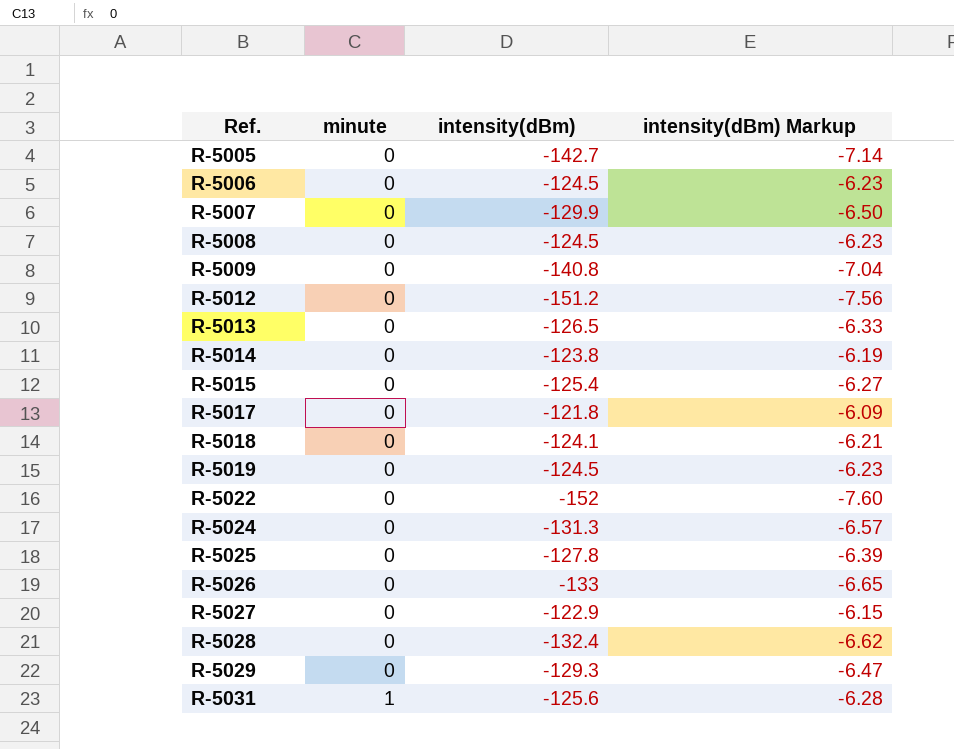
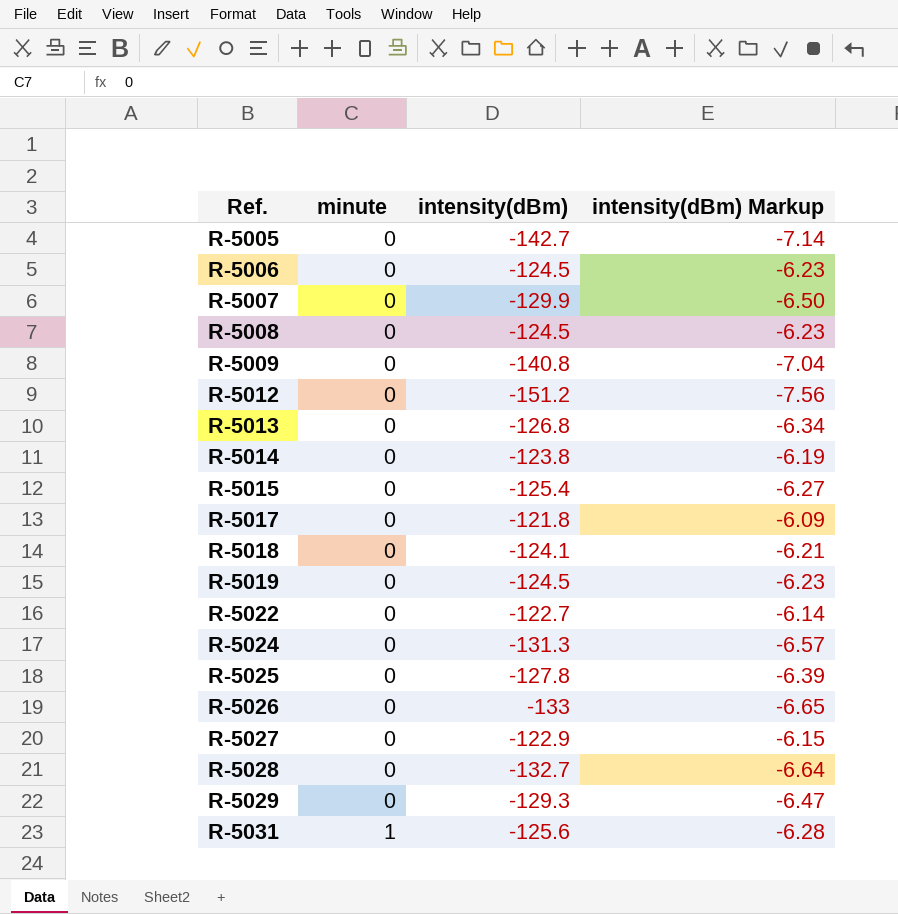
R-5013 | intensity(dBm): -126.5 -> -126.8
R-5013 | intensity(dBm) Markup: -6.33 -> -6.34
R-5022 | intensity(dBm): -152 -> -122.7
R-5022 | intensity(dBm) Markup: -7.60 -> -6.14
R-5028 | intensity(dBm): -132.4 -> -132.7
R-5028 | intensity(dBm) Markup: -6.62 -> -6.64

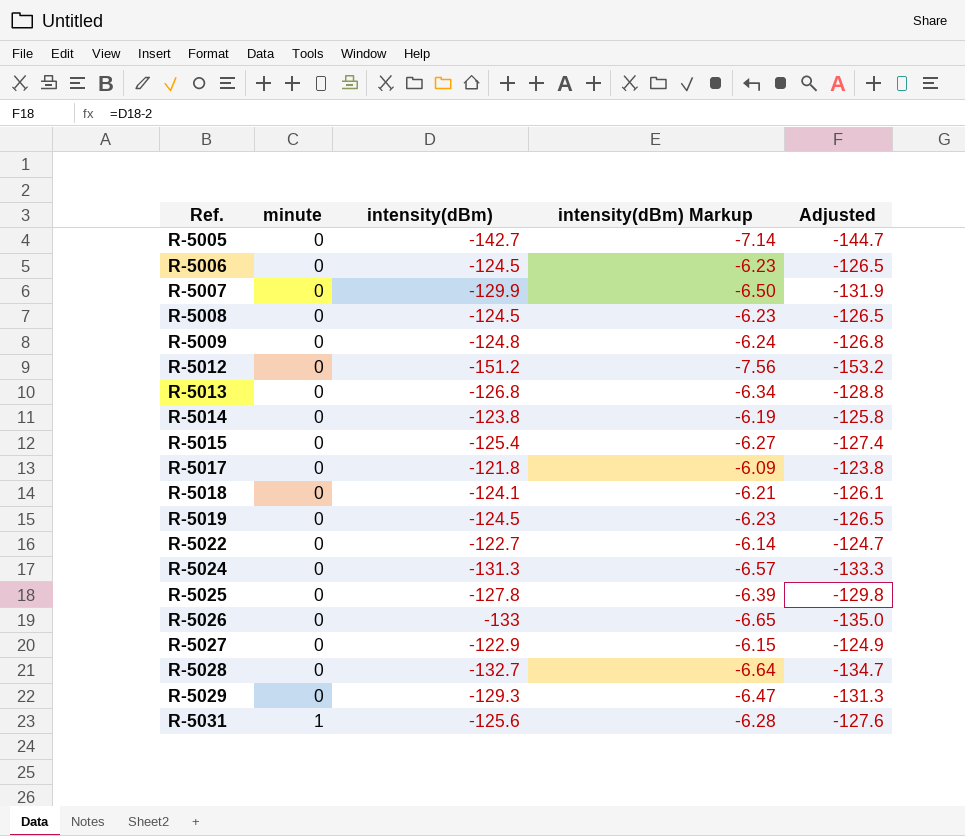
column Adjusted | formula: none -> [intensity(dBm)] - 2
R-5009 | intensity(dBm): -140.8 -> -124.8
R-5009 | intensity(dBm) Markup: -7.04 -> -6.24

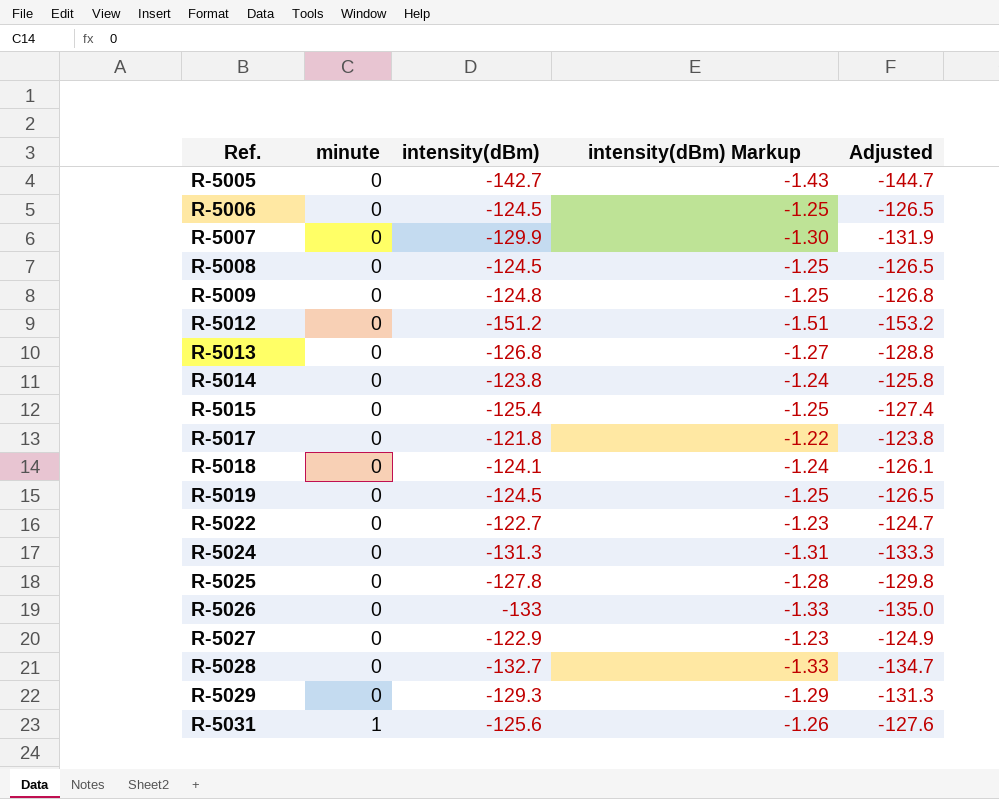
column intensity(dBm) Markup | formula: [intensity(dBm)] * 0.05 -> [intensity(dBm)] * 0.01

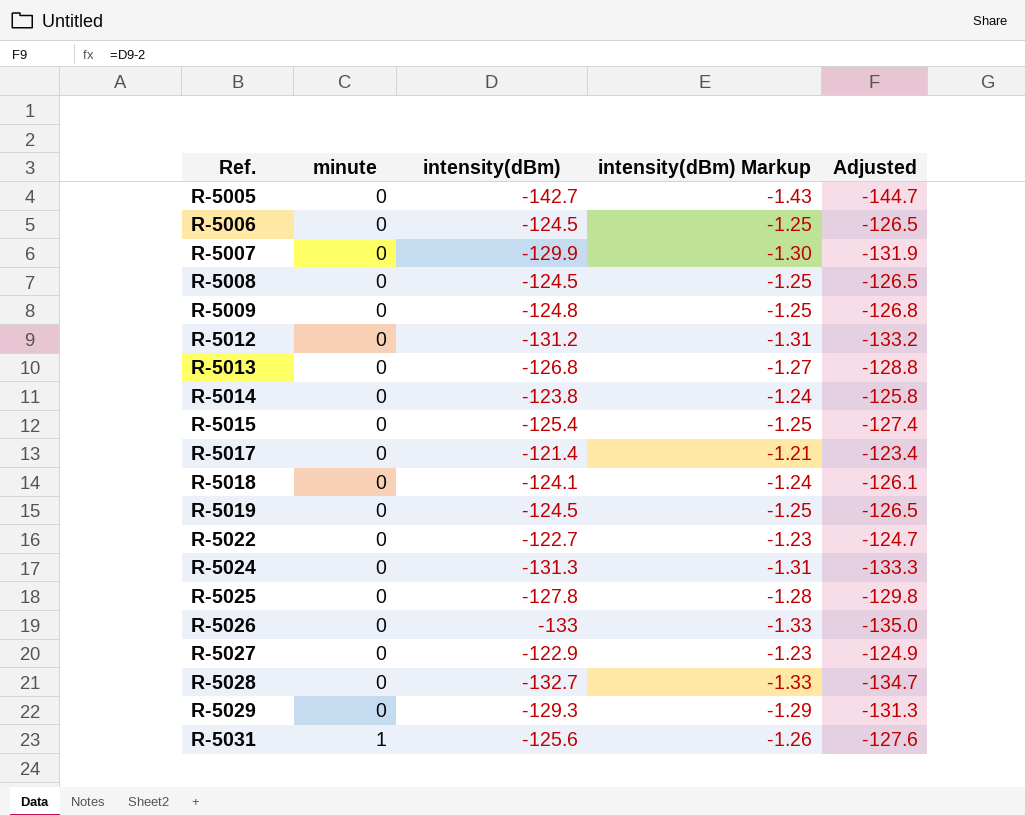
R-5012 | intensity(dBm): -151.2 -> -131.2
R-5012 | intensity(dBm) Markup: -1.51 -> -1.31
R-5012 | Adjusted: -153.2 -> -133.2
R-5017 | intensity(dBm): -121.8 -> -121.4
R-5017 | intensity(dBm) Markup: -1.22 -> -1.21
R-5017 | Adjusted: -123.8 -> -123.4

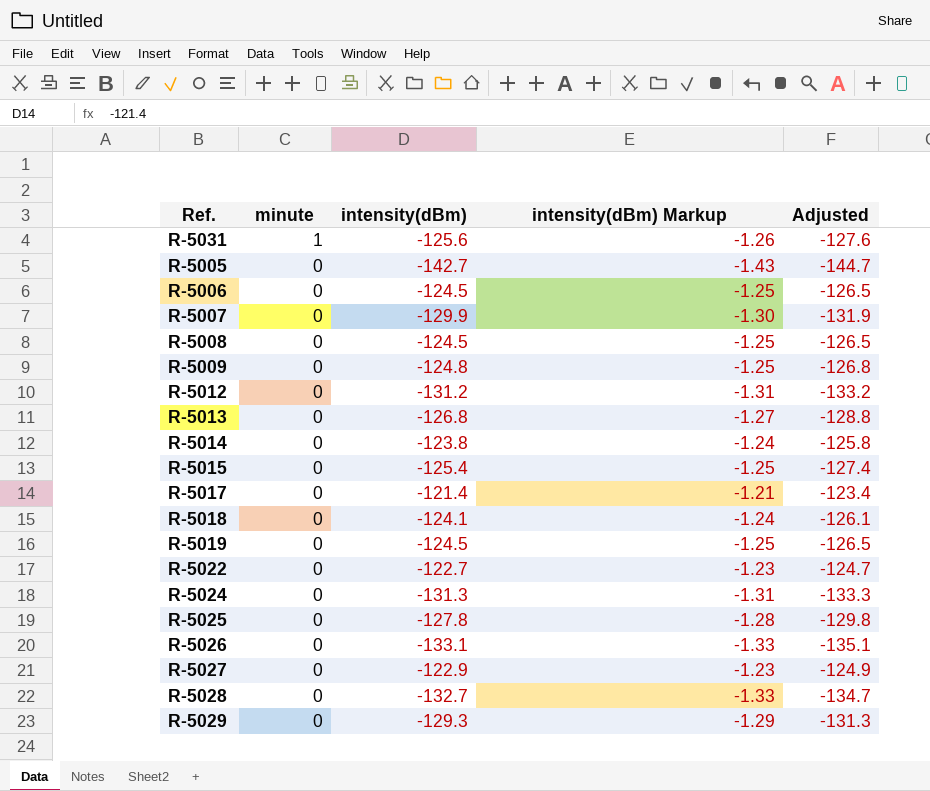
row order: Ref. ascending -> minute descending
R-5026 | intensity(dBm): -133 -> -133.1
R-5026 | Adjusted: -135.0 -> -135.1

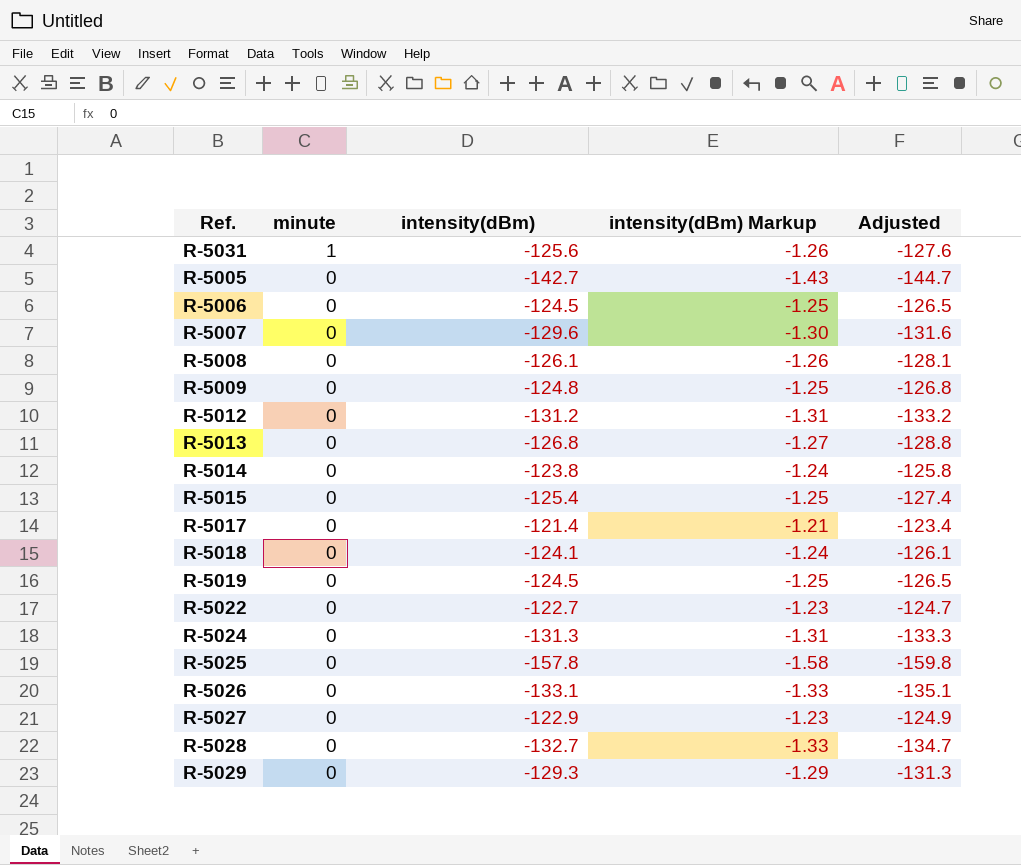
R-5007 | intensity(dBm): -129.9 -> -129.6
R-5007 | Adjusted: -131.9 -> -131.6
R-5008 | intensity(dBm): -124.5 -> -126.1
R-5008 | intensity(dBm) Markup: -1.25 -> -1.26
R-5008 | Adjusted: -126.5 -> -128.1
R-5025 | intensity(dBm): -127.8 -> -157.8
R-5025 | intensity(dBm) Markup: -1.28 -> -1.58
R-5025 | Adjusted: -129.8 -> -159.8

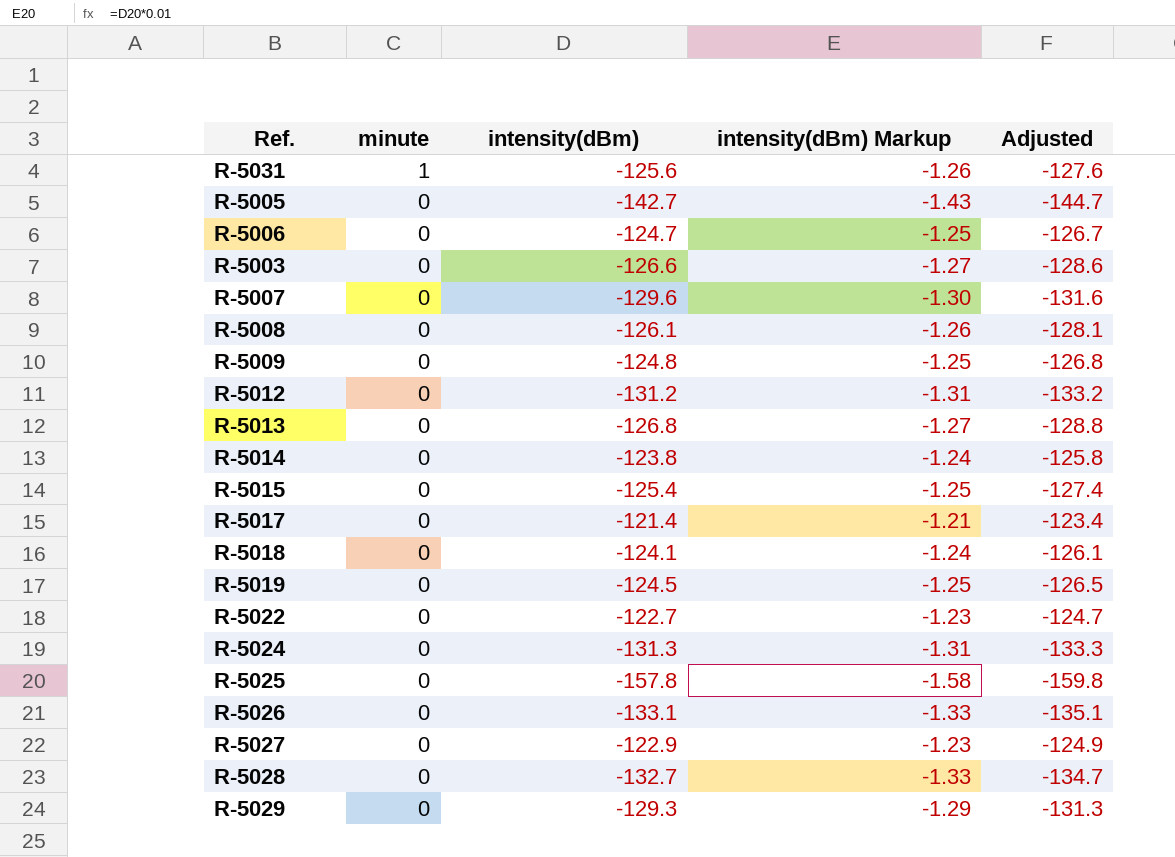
R-5006 | intensity(dBm): -124.5 -> -124.7
R-5006 | Adjusted: -126.5 -> -126.7
row R-5003: none -> 0 | -126.6 | -1.27 | -128.6

